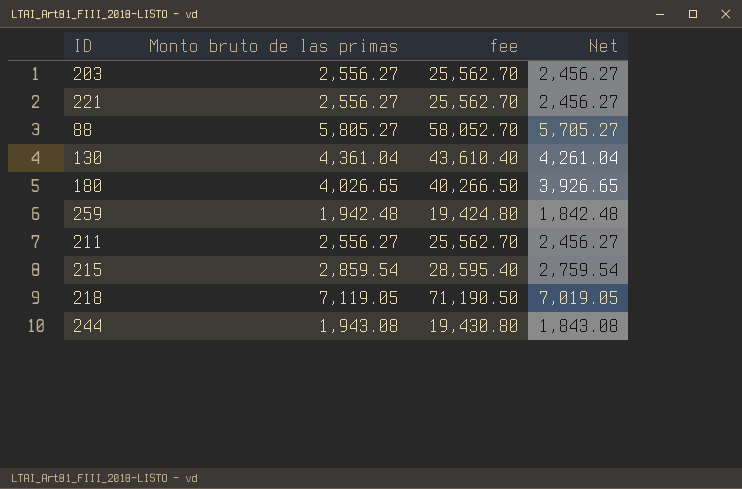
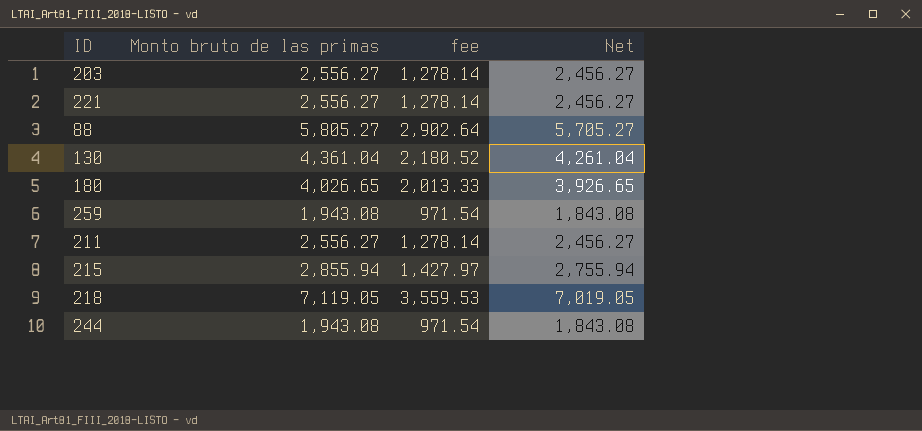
column fee | formula: [Monto bruto de las primas] * 10 -> [Monto bruto de las primas] * 0.5
259 | Monto bruto de las primas: 1,942.48 -> 1,943.08
259 | Net: 1,842.48 -> 1,843.08
215 | Monto bruto de las primas: 2,859.54 -> 2,855.94
215 | Net: 2,759.54 -> 2,755.94

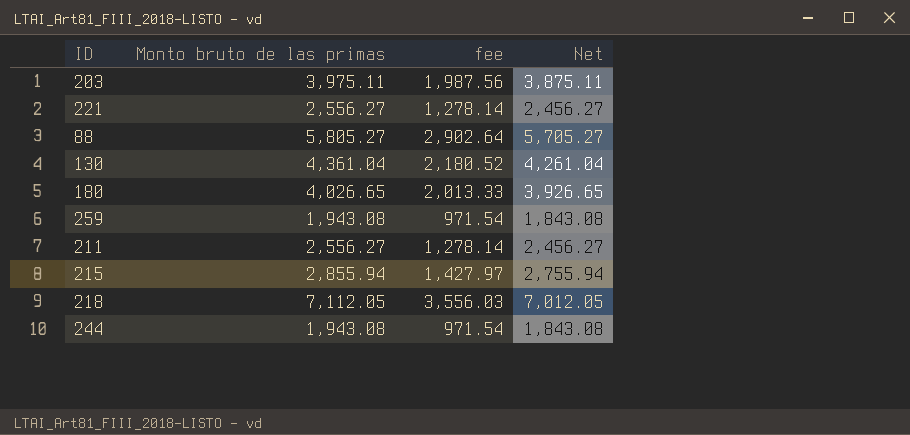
203 | Monto bruto de las primas: 2,556.27 -> 3,975.11
203 | fee: 1,278.14 -> 1,987.56
203 | Net: 2,456.27 -> 3,875.11
218 | Monto bruto de las primas: 7,119.05 -> 7,112.05
218 | fee: 3,559.53 -> 3,556.03
218 | Net: 7,019.05 -> 7,012.05

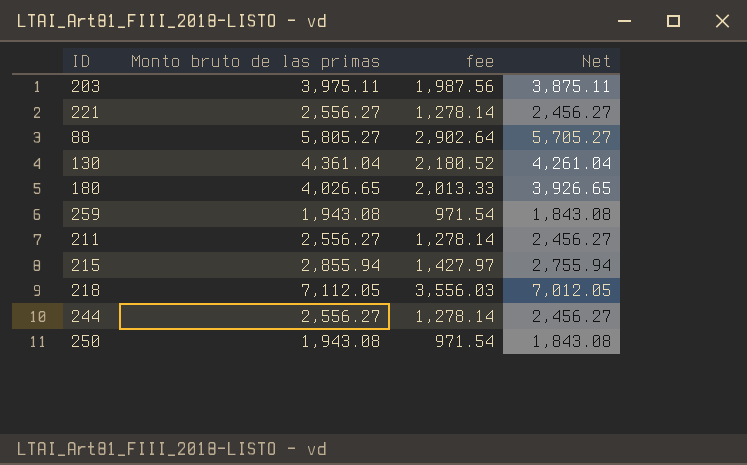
244 | Monto bruto de las primas: 1,943.08 -> 2,556.27
244 | fee: 971.54 -> 1,278.14
244 | Net: 1,843.08 -> 2,456.27
row 250: none -> 1,943.08 | 971.54 | 1,843.08

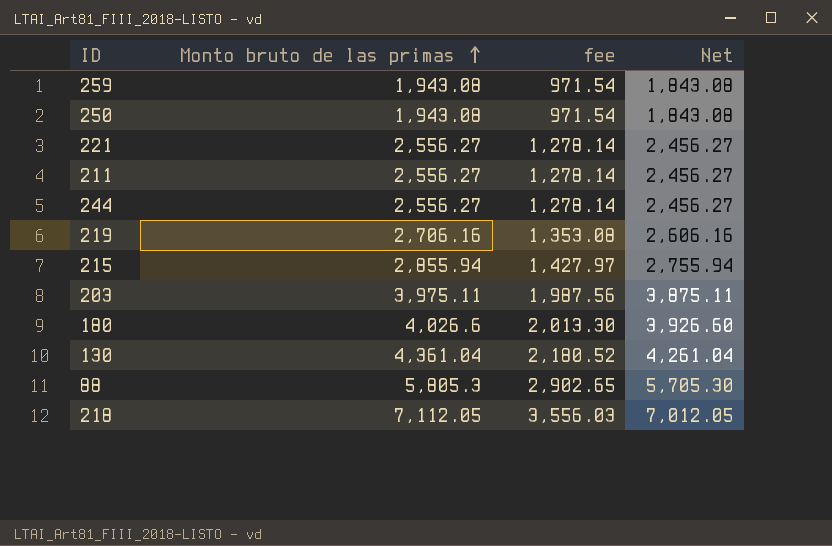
row order: none -> Monto bruto de las primas ascending
row 219: none -> 2,706.16 | 1,353.08 | 2,606.16
180 | Monto bruto de las primas: 4,026.65 -> 4,026.6
180 | fee: 2,013.33 -> 2,013.30
180 | Net: 3,926.65 -> 3,926.60
88 | Monto bruto de las primas: 5,805.27 -> 5,805.3
88 | fee: 2,902.64 -> 2,902.65
88 | Net: 5,705.27 -> 5,705.30

